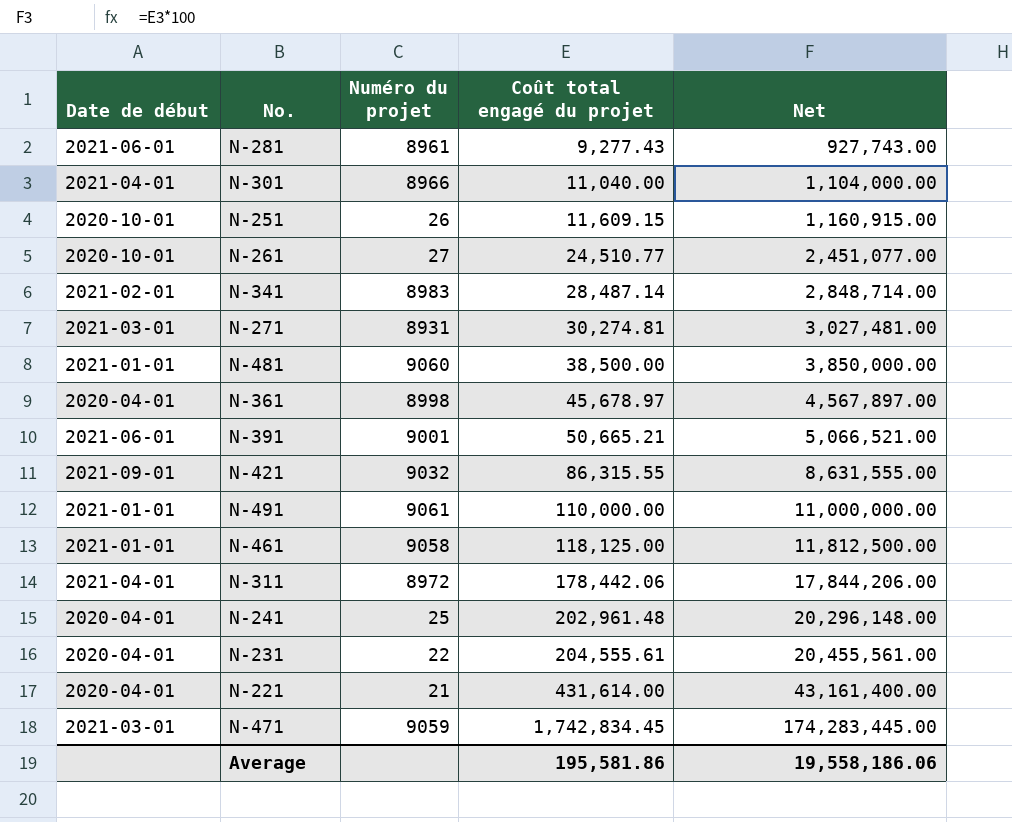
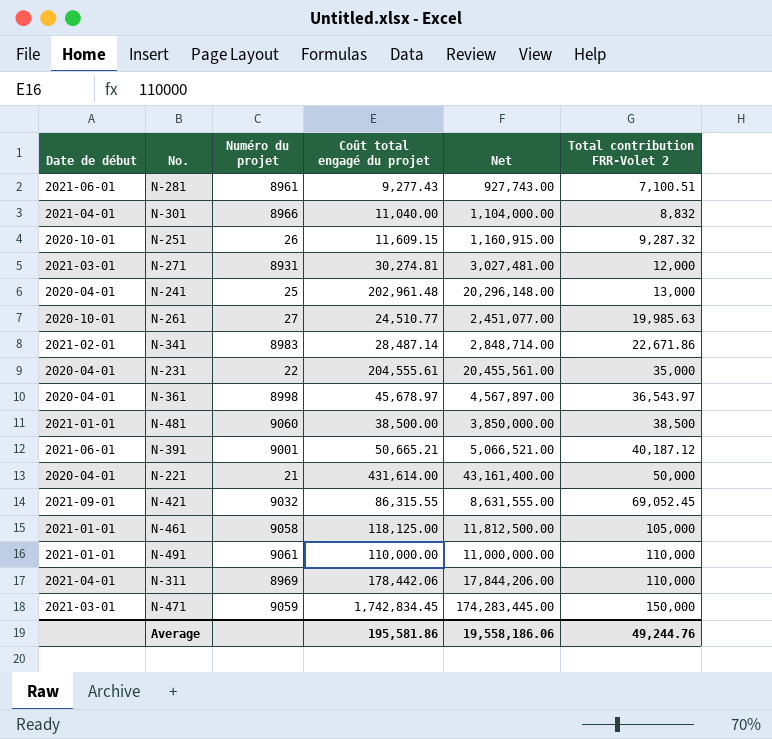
row order: Coût total engagé du projet ascending -> Total contribution FRR-Volet 2 ascending
column Total contribution FRR-Volet 2 | position: none -> 6
N-311 | Numéro du projet: 8972 -> 8969

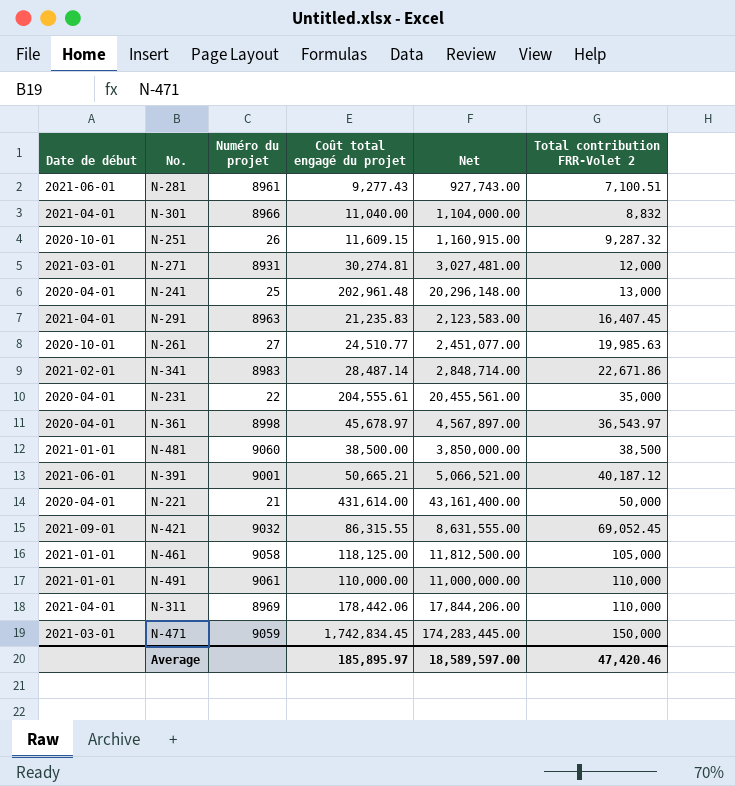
row N-291: none -> 2021-04-01 | 8963 | 21,235.83 | 2,123,583.00 | 16,407.45
Average | Coût total engagé du projet: 195,581.86 -> 185,895.97
Average | Net: 19,558,186.06 -> 18,589,597.00
Average | Total contribution FRR-Volet 2: 49,244.76 -> 47,420.46

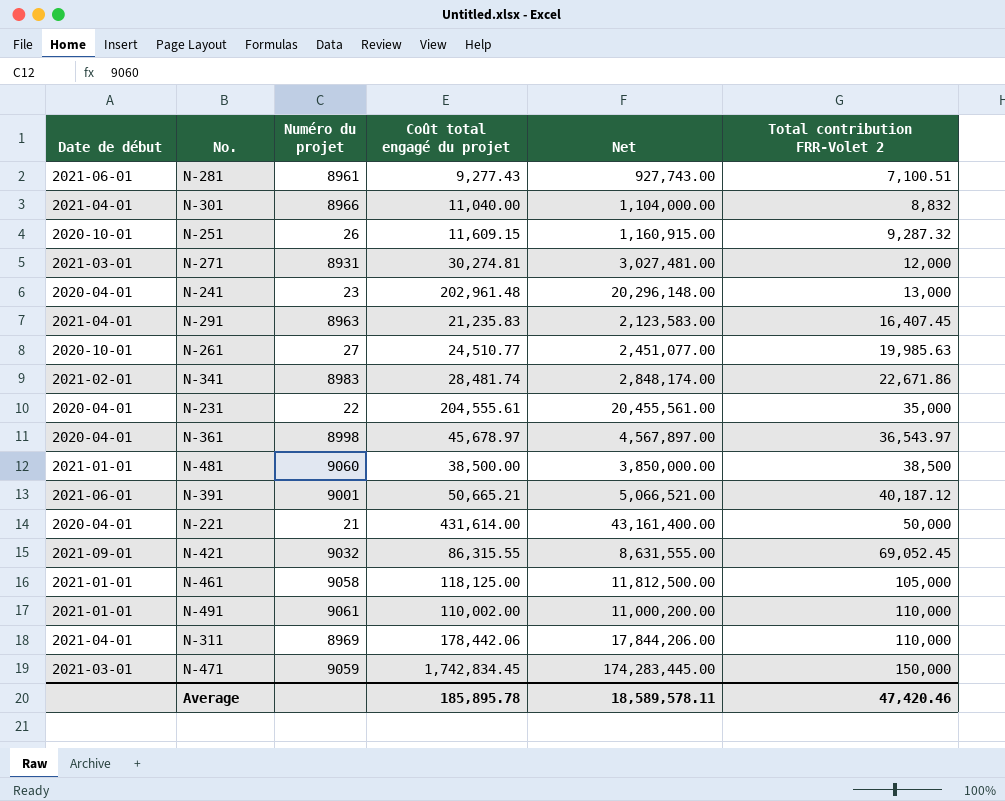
N-241 | Numéro du projet: 25 -> 23
N-341 | Coût total engagé du projet: 28,487.14 -> 28,481.74
N-341 | Net: 2,848,714.00 -> 2,848,174.00
N-491 | Coût total engagé du projet: 110,000.00 -> 110,002.00
N-491 | Net: 11,000,000.00 -> 11,000,200.00
Average | Coût total engagé du projet: 185,895.97 -> 185,895.78
Average | Net: 18,589,597.00 -> 18,589,578.11

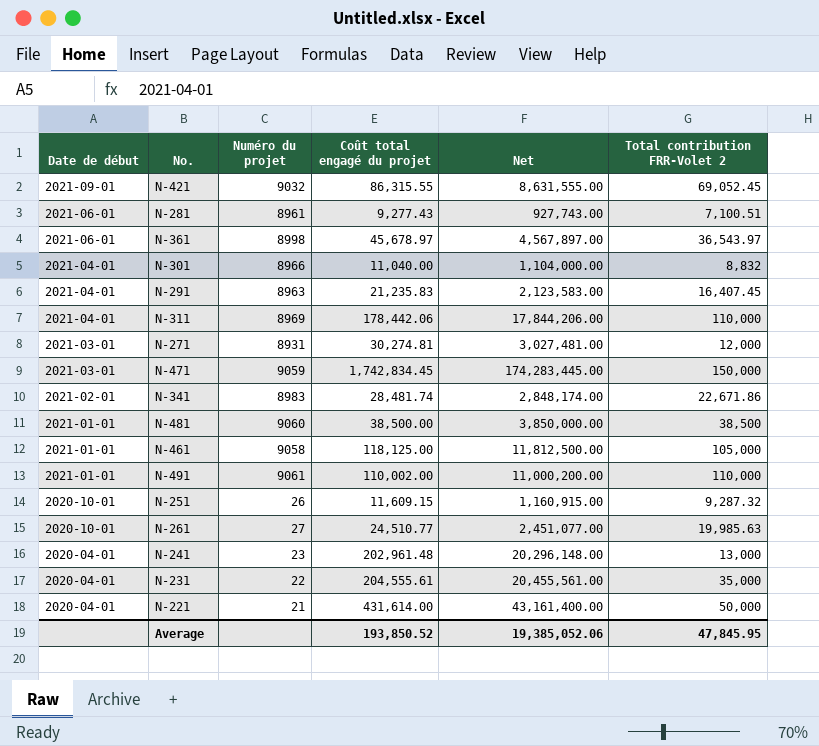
row order: Total contribution FRR-Volet 2 ascending -> Date de début descending
row N-391: 2021-06-01 | 9001 | 50,665.21 | 5,066,521.00 | 40,187.12 -> none
N-361 | Date de début: 2020-04-01 -> 2021-06-01
Average | Coût total engagé du projet: 185,895.78 -> 193,850.52
Average | Net: 18,589,578.11 -> 19,385,052.06
Average | Total contribution FRR-Volet 2: 47,420.46 -> 47,845.95

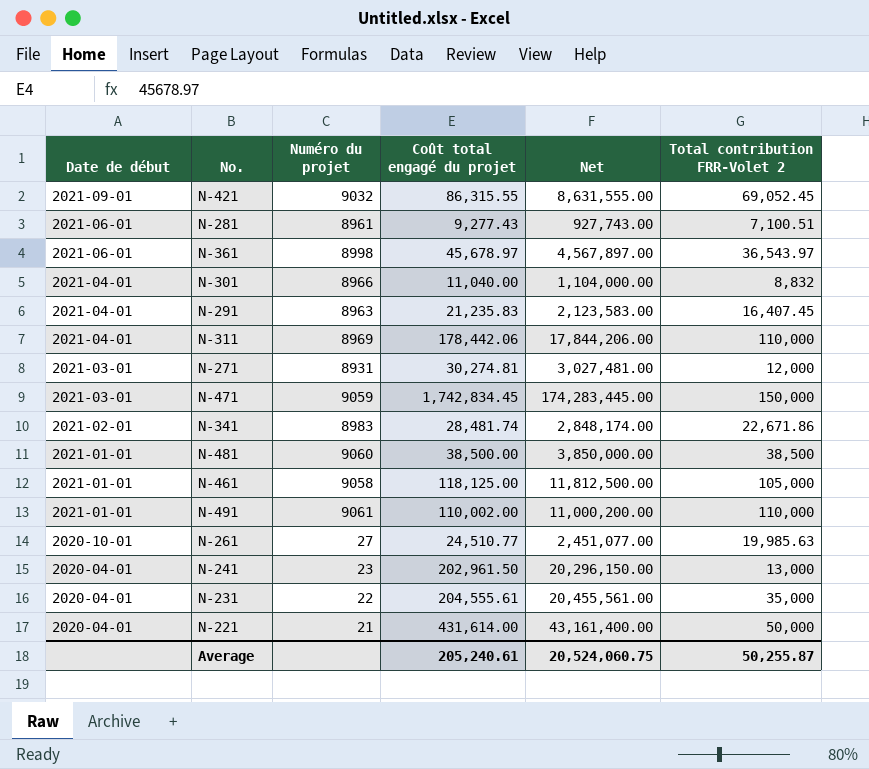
row N-251: 2020-10-01 | 26 | 11,609.15 | 1,160,915.00 | 9,287.32 -> none
N-241 | Coût total engagé du projet: 202,961.48 -> 202,961.50
N-241 | Net: 20,296,148.00 -> 20,296,150.00
Average | Coût total engagé du projet: 193,850.52 -> 205,240.61
Average | Net: 19,385,052.06 -> 20,524,060.75
Average | Total contribution FRR-Volet 2: 47,845.95 -> 50,255.87

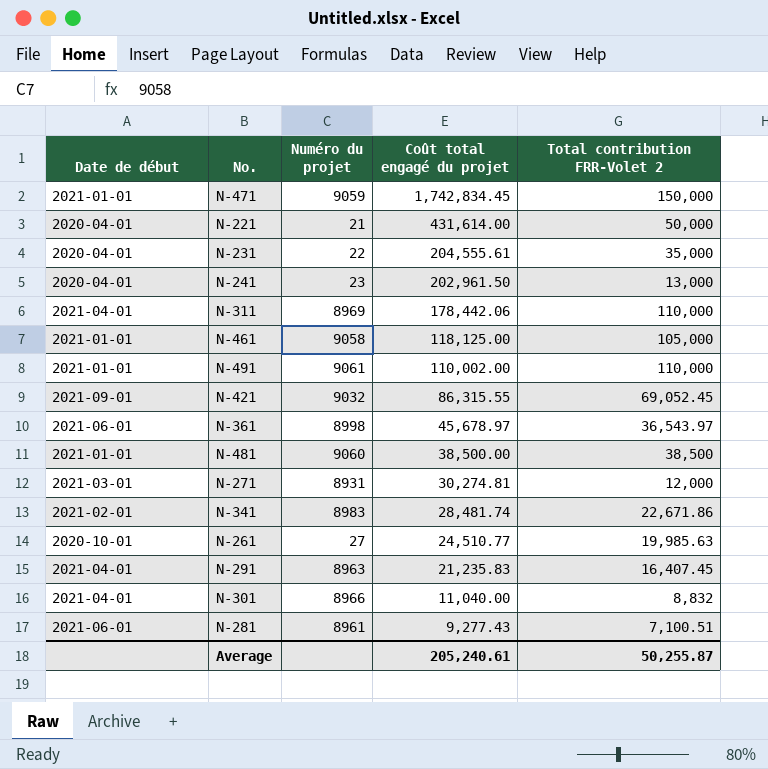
row order: Date de début descending -> Coût total engagé du projet descending
column Net | formula: [Coût total engagé du projet] * 100 -> none
N-471 | Date de début: 2021-03-01 -> 2021-01-01

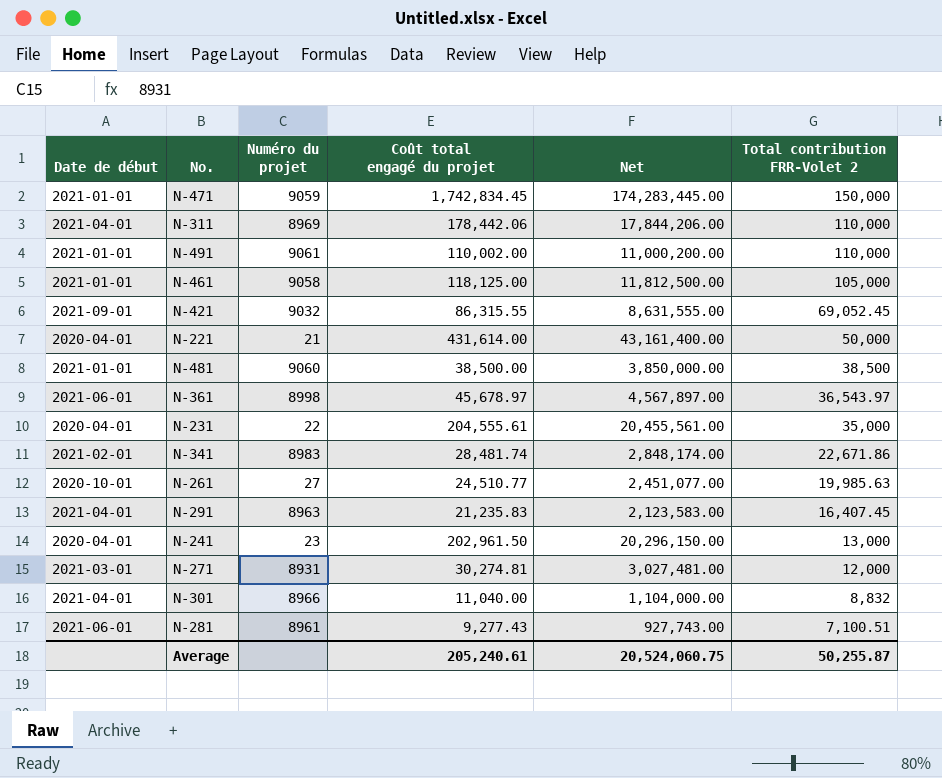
row order: Coût total engagé du projet descending -> Total contribution FRR-Volet 2 descending
column Net | formula: none -> [Coût total engagé du projet] * 100

